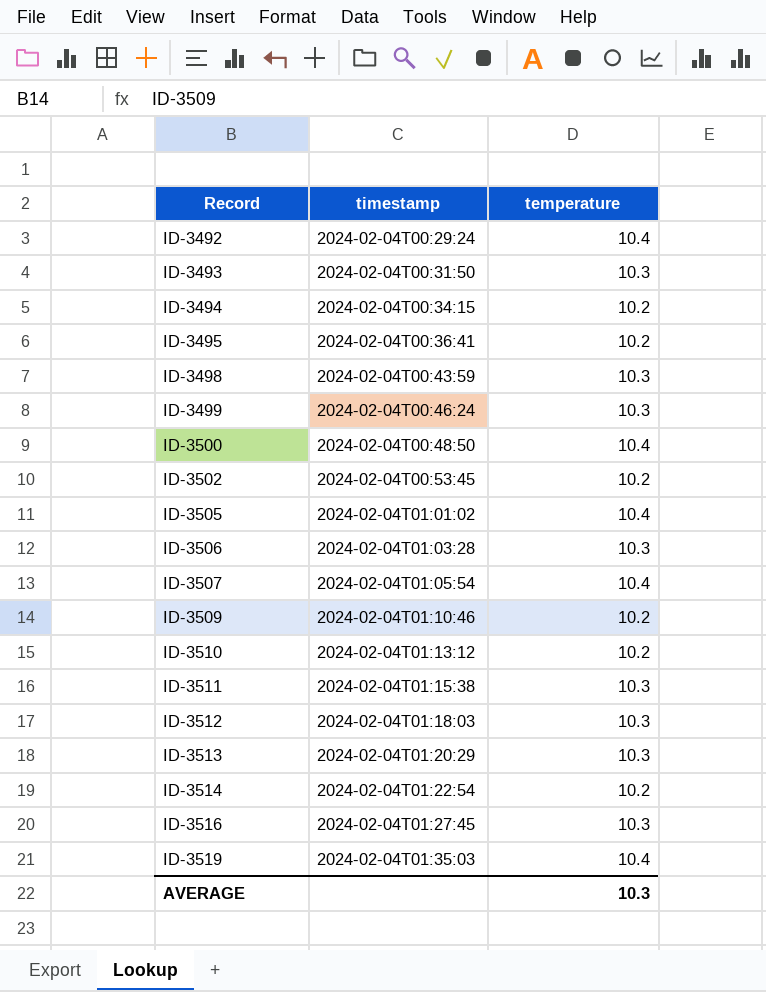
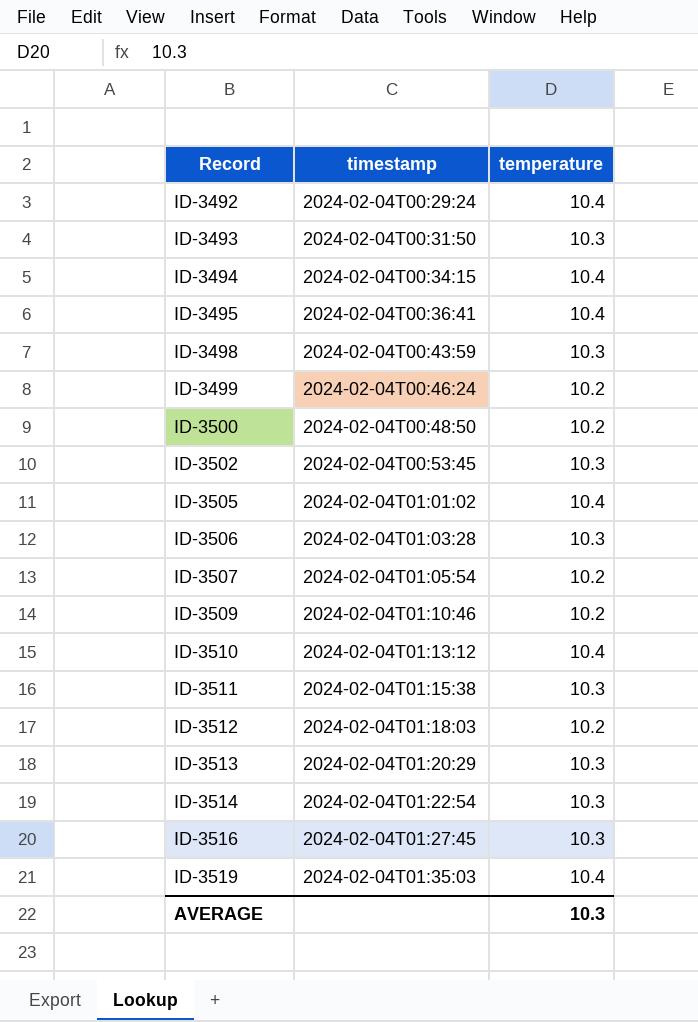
ID-3494 | temperature: 10.2 -> 10.4
ID-3495 | temperature: 10.2 -> 10.4
ID-3499 | temperature: 10.3 -> 10.2
ID-3500 | temperature: 10.4 -> 10.2
ID-3502 | temperature: 10.2 -> 10.3
ID-3507 | temperature: 10.4 -> 10.2
ID-3510 | temperature: 10.2 -> 10.4
ID-3512 | temperature: 10.3 -> 10.2
ID-3514 | temperature: 10.2 -> 10.3

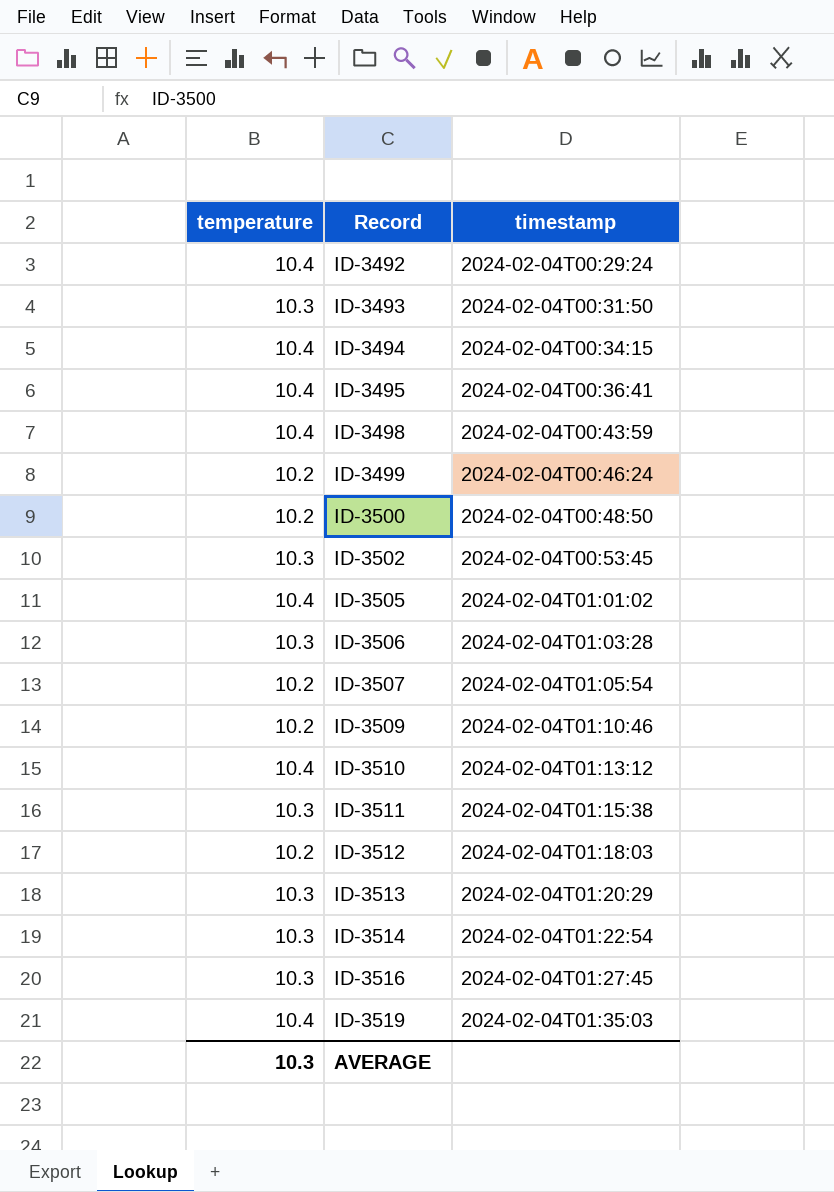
column temperature | position: 3 -> 1
ID-3498 | temperature: 10.3 -> 10.4

